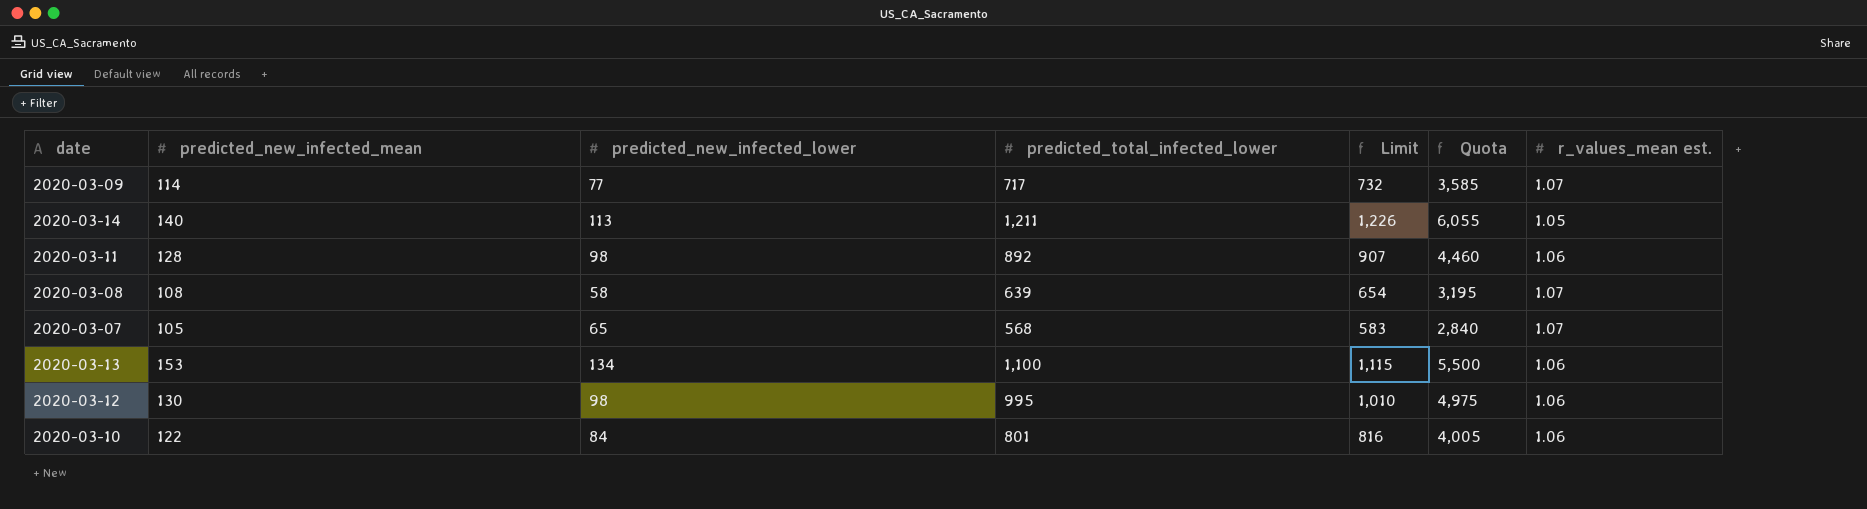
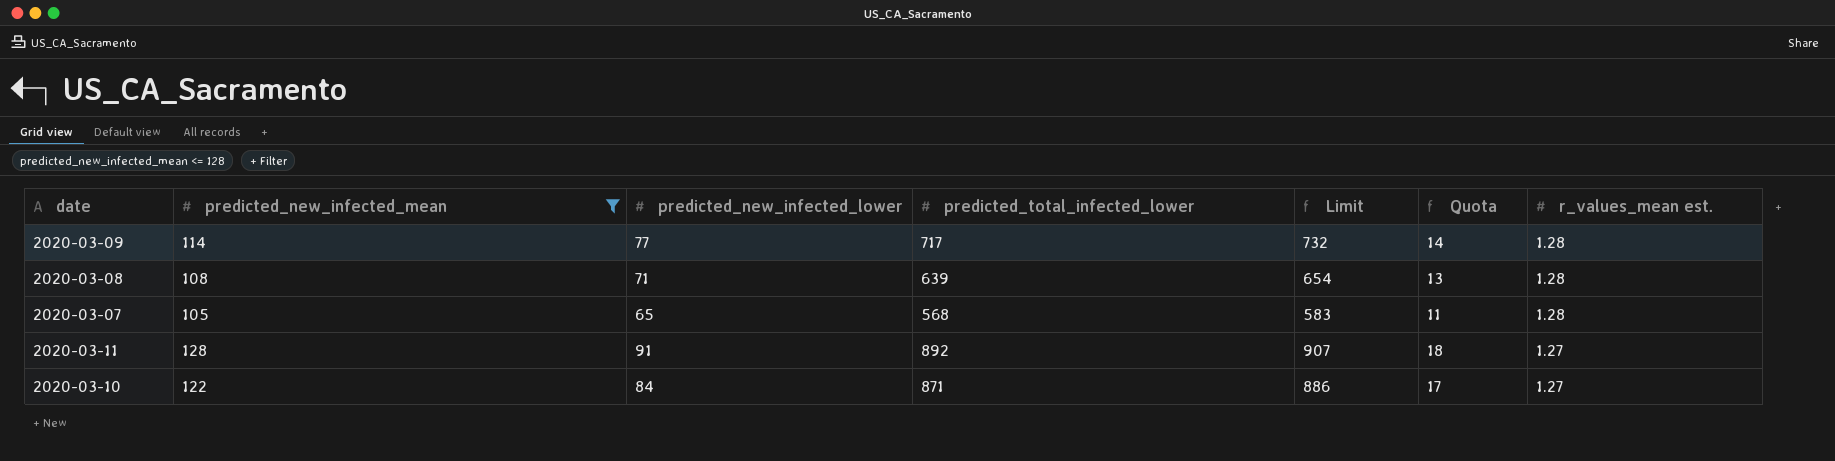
filter: none -> predicted_new_infected_mean <= 128
row order: none -> r_values_mean est. descending
column Quota | formula: [predicted_total_infected_lower] * 5 -> [predicted_total_infected_lower] * 0.02
2020-03-09 | r_values_mean est.: 1.07 -> 1.28
2020-03-08 | predicted_new_infected_lower: 58 -> 71
2020-03-08 | r_values_mean est.: 1.07 -> 1.28
2020-03-07 | r_values_mean est.: 1.07 -> 1.28
2020-03-11 | predicted_new_infected_lower: 98 -> 91
2020-03-11 | r_values_mean est.: 1.06 -> 1.27
2020-03-10 | predicted_total_infected_lower: 801 -> 871
2020-03-10 | Limit: 816 -> 886
2020-03-10 | r_values_mean est.: 1.06 -> 1.27

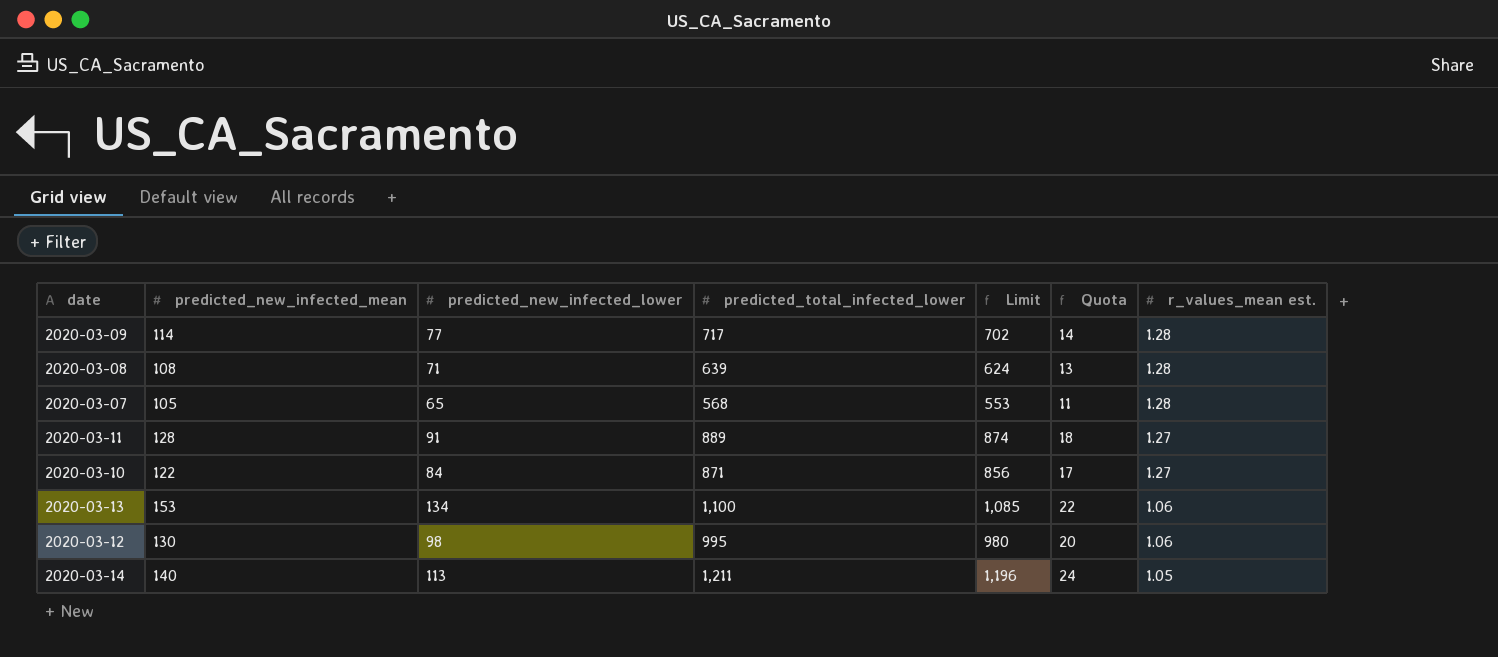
filter: predicted_new_infected_mean <= 128 -> none
column Limit | formula: [predicted_total_infected_lower] + 15 -> [predicted_total_infected_lower] - 15
2020-03-11 | predicted_total_infected_lower: 892 -> 889

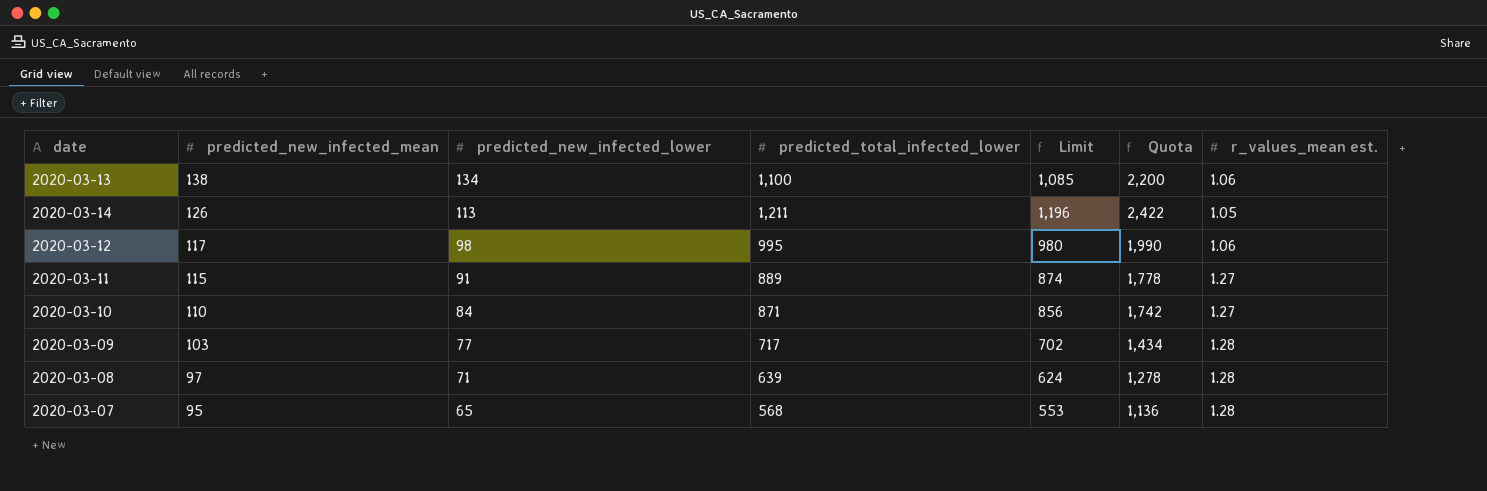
row order: r_values_mean est. descending -> predicted_new_infected_mean descending
column Quota | formula: [predicted_total_infected_lower] * 0.02 -> [predicted_total_infected_lower] * 2
2020-03-13 | predicted_new_infected_mean: 153 -> 138
2020-03-14 | predicted_new_infected_mean: 140 -> 126
2020-03-12 | predicted_new_infected_mean: 130 -> 117
2020-03-11 | predicted_new_infected_mean: 128 -> 115
2020-03-10 | predicted_new_infected_mean: 122 -> 110
2020-03-09 | predicted_new_infected_mean: 114 -> 103
2020-03-08 | predicted_new_infected_mean: 108 -> 97
2020-03-07 | predicted_new_infected_mean: 105 -> 95

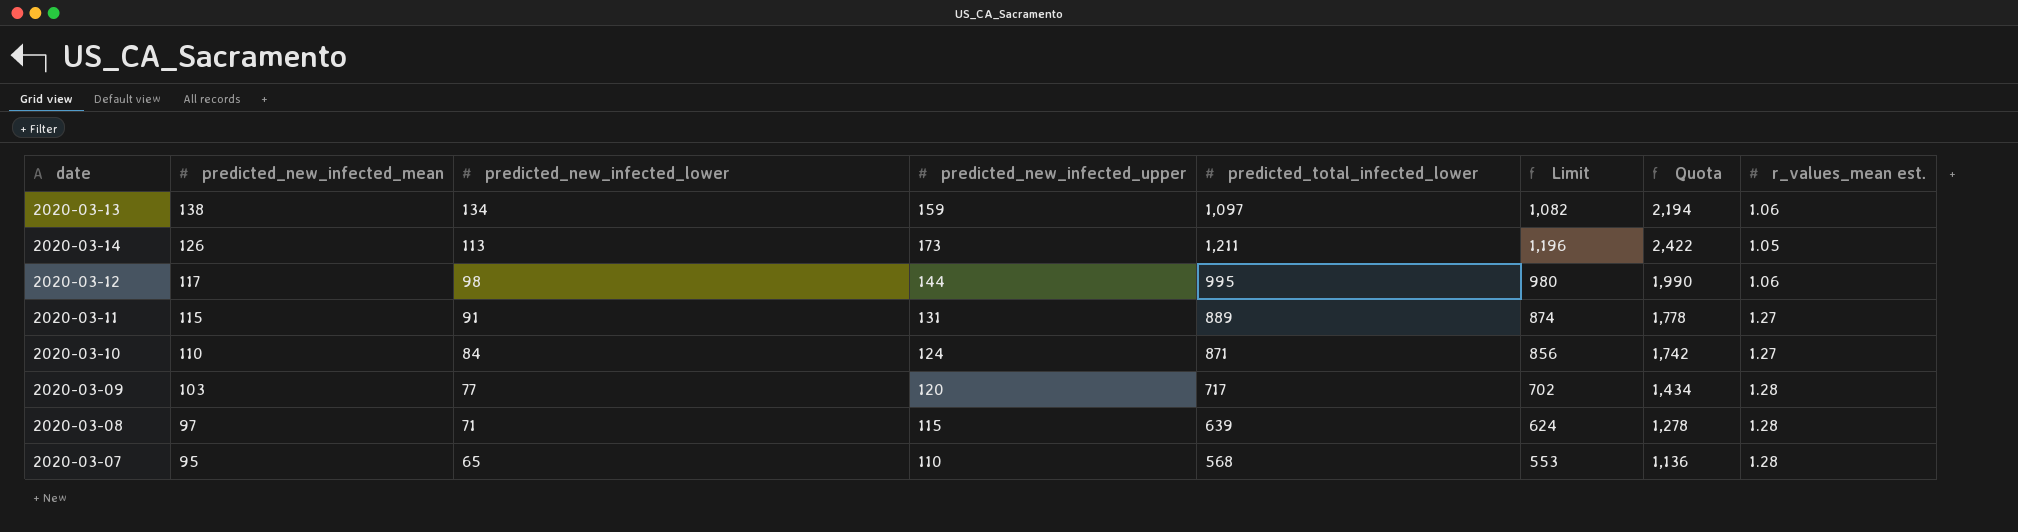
column predicted_new_infected_upper | position: none -> 4
2020-03-13 | predicted_total_infected_lower: 1,100 -> 1,097
2020-03-13 | Limit: 1,085 -> 1,082
2020-03-13 | Quota: 2,200 -> 2,194

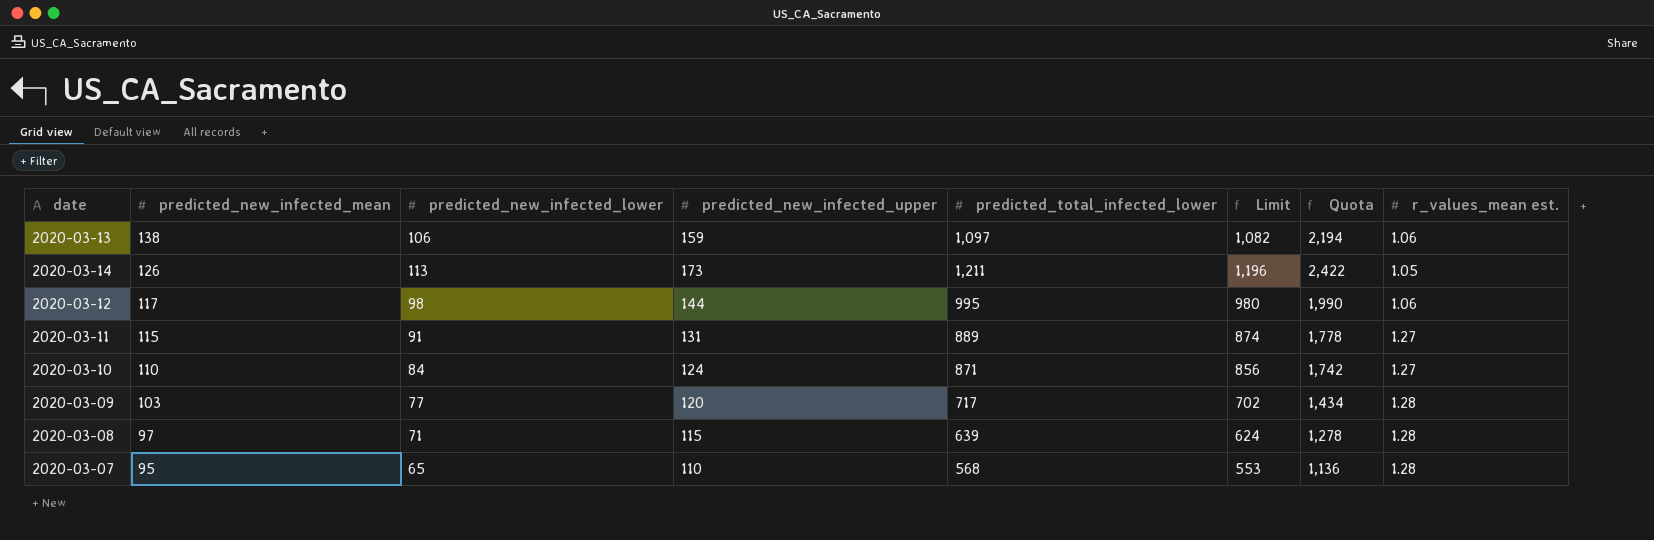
2020-03-13 | predicted_new_infected_lower: 134 -> 106

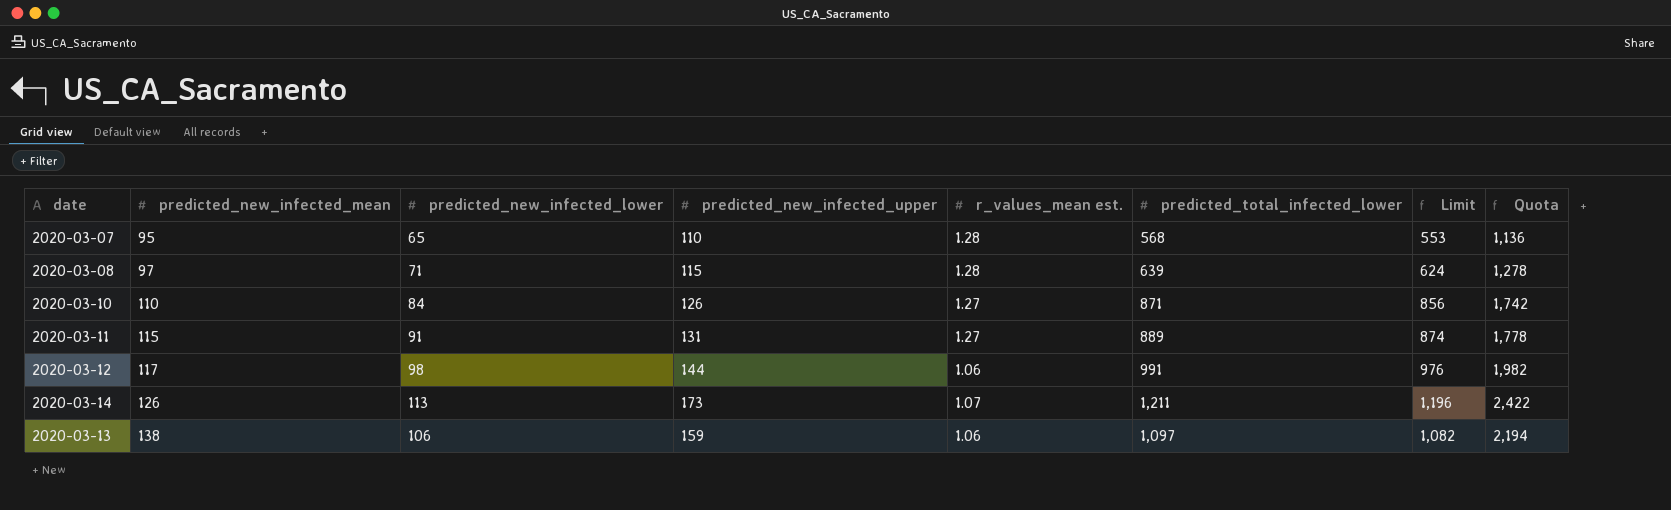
row order: predicted_new_infected_mean descending -> predicted_new_infected_mean ascending
column r_values_mean est. | position: 8 -> 5
row 2020-03-09: 103 | 77 | 120 | 717 | 702 | 1,434 | 1.28 -> none
2020-03-10 | predicted_new_infected_upper: 124 -> 126
2020-03-12 | predicted_total_infected_lower: 995 -> 991
2020-03-12 | Limit: 980 -> 976
2020-03-12 | Quota: 1,990 -> 1,982
2020-03-14 | r_values_mean est.: 1.05 -> 1.07

